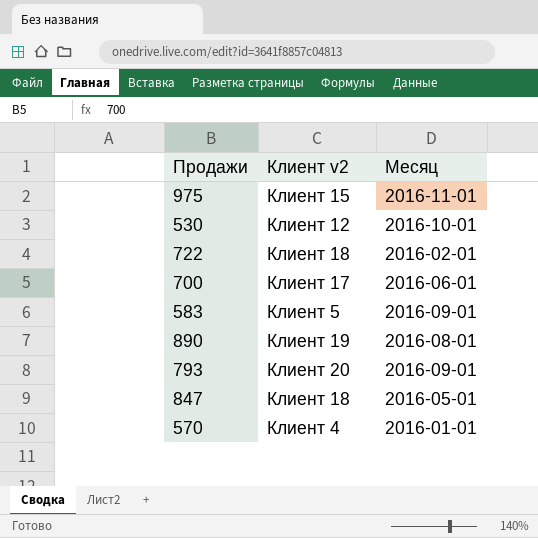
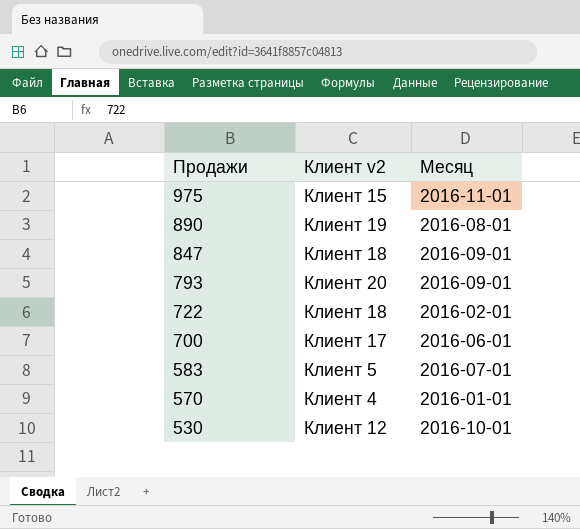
row order: none -> Продажи descending
847 | Месяц: 2016-05-01 -> 2016-09-01
583 | Месяц: 2016-09-01 -> 2016-07-01

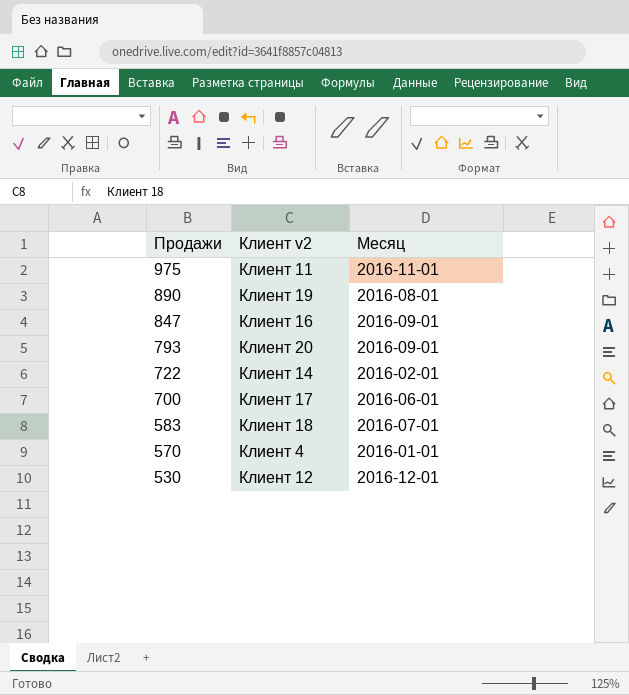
975 | Клиент v2: Клиент 15 -> Клиент 11
847 | Клиент v2: Клиент 18 -> Клиент 16
722 | Клиент v2: Клиент 18 -> Клиент 14
583 | Клиент v2: Клиент 5 -> Клиент 18
530 | Месяц: 2016-10-01 -> 2016-12-01

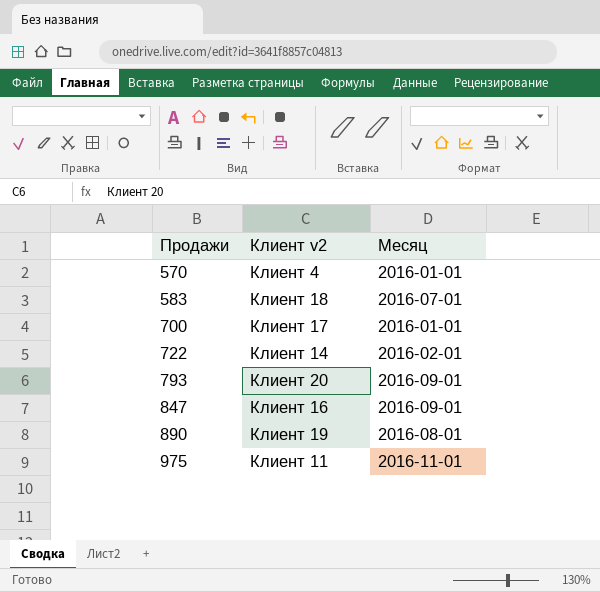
row order: Продажи descending -> Продажи ascending
row 530: Клиент 12 | 2016-12-01 -> none
700 | Месяц: 2016-06-01 -> 2016-01-01

